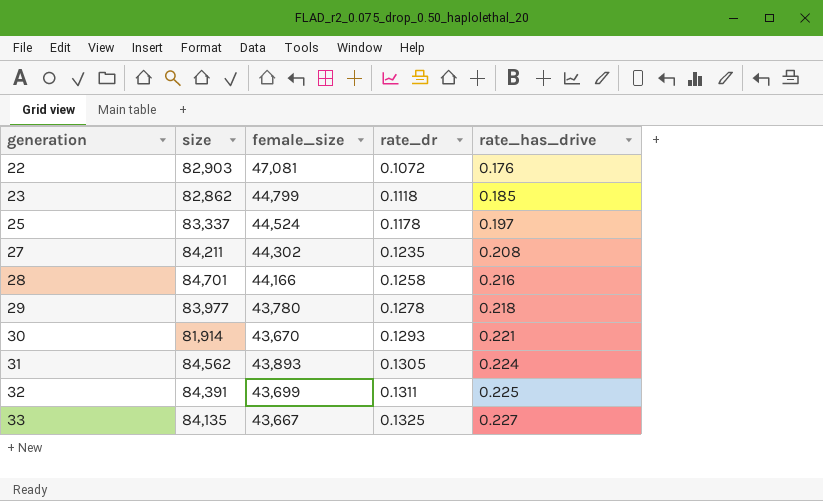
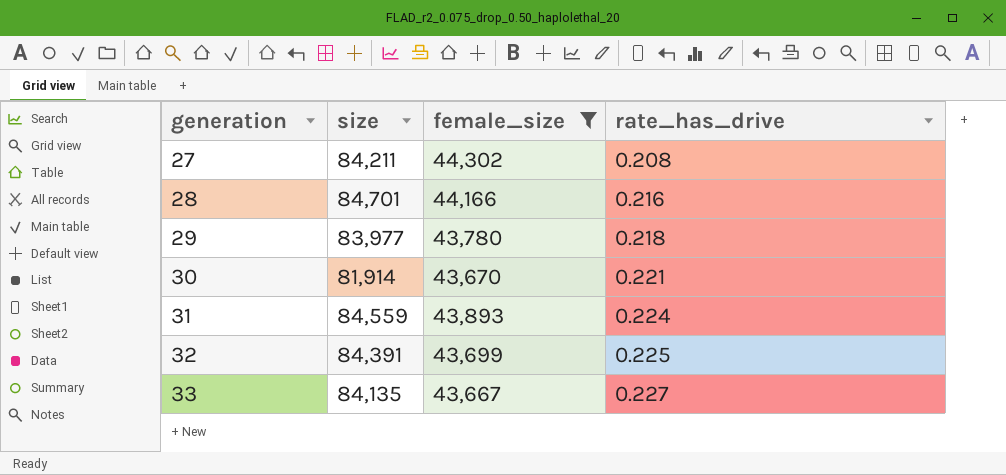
filter: none -> female_size <= 44,302
column rate_dr | position: 4 -> none
31 | size: 84,562 -> 84,559

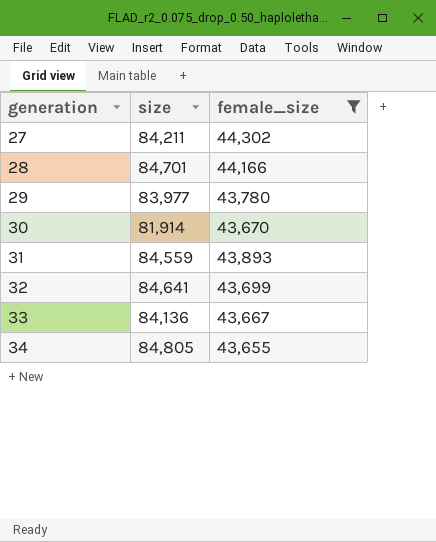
column rate_has_drive | position: 4 -> none
32 | size: 84,391 -> 84,641
33 | size: 84,135 -> 84,136
row 34: none -> 84,805 | 43,655

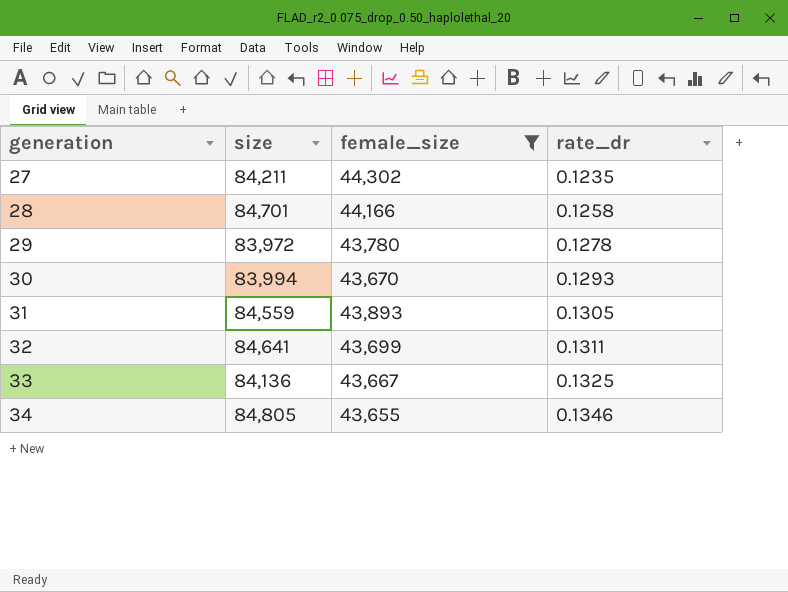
column rate_dr | position: none -> 4
29 | size: 83,977 -> 83,972
30 | size: 81,914 -> 83,994

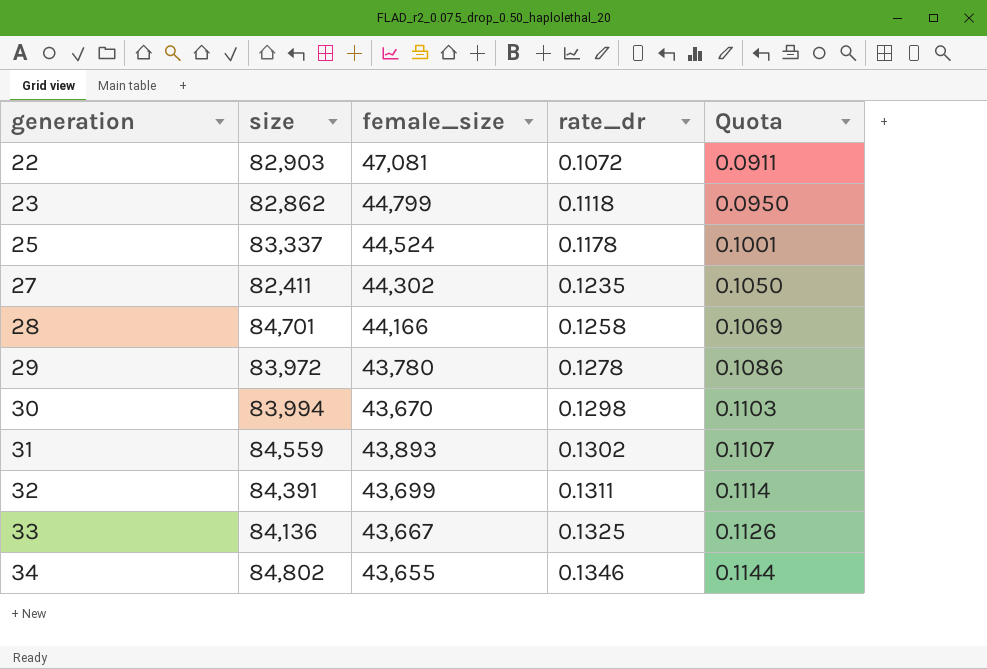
filter: female_size <= 44,302 -> none
column Quota | formula: none -> [rate_dr] * 0.85
27 | size: 84,211 -> 82,411
30 | rate_dr: 0.1293 -> 0.1298
31 | rate_dr: 0.1305 -> 0.1302
32 | size: 84,641 -> 84,391
34 | size: 84,805 -> 84,802

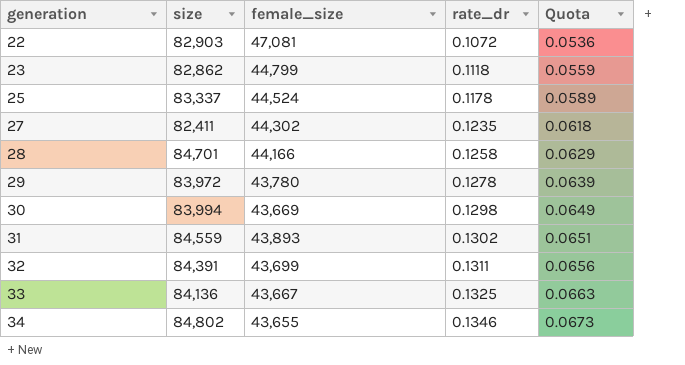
column Quota | formula: [rate_dr] * 0.85 -> [rate_dr] * 0.5
30 | female_size: 43,670 -> 43,669

